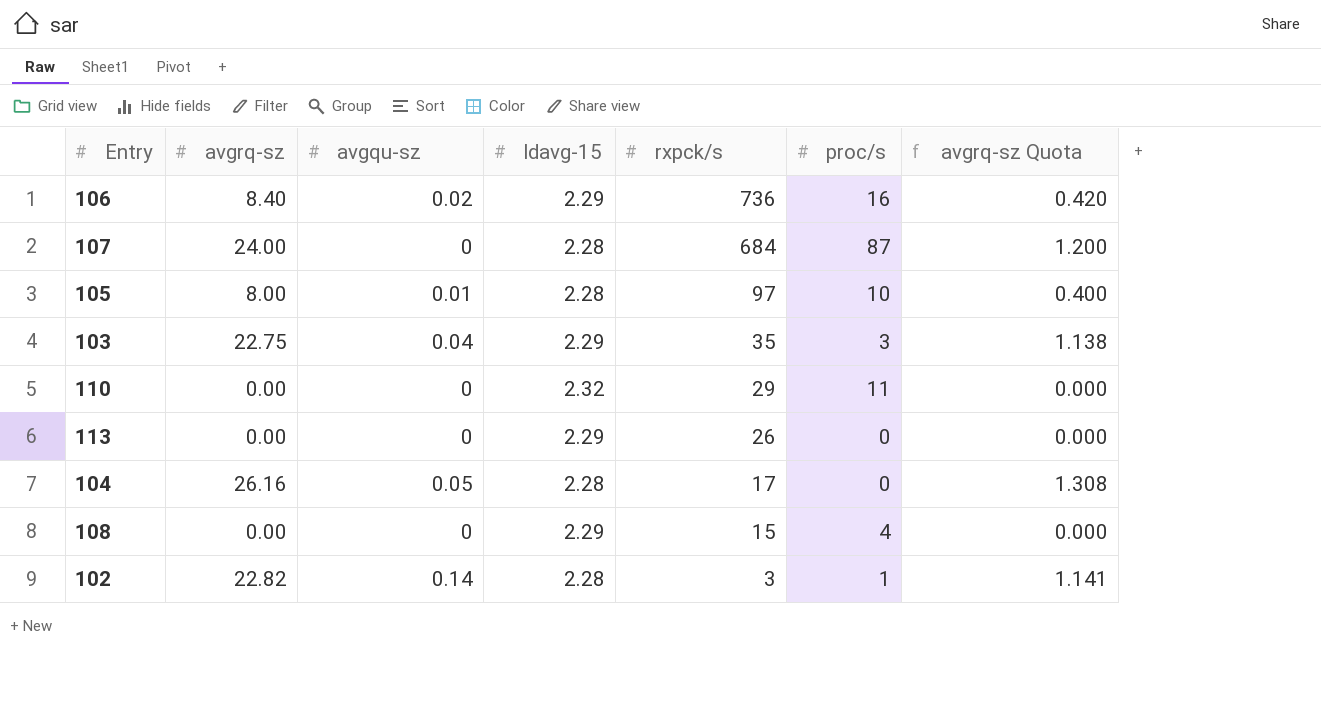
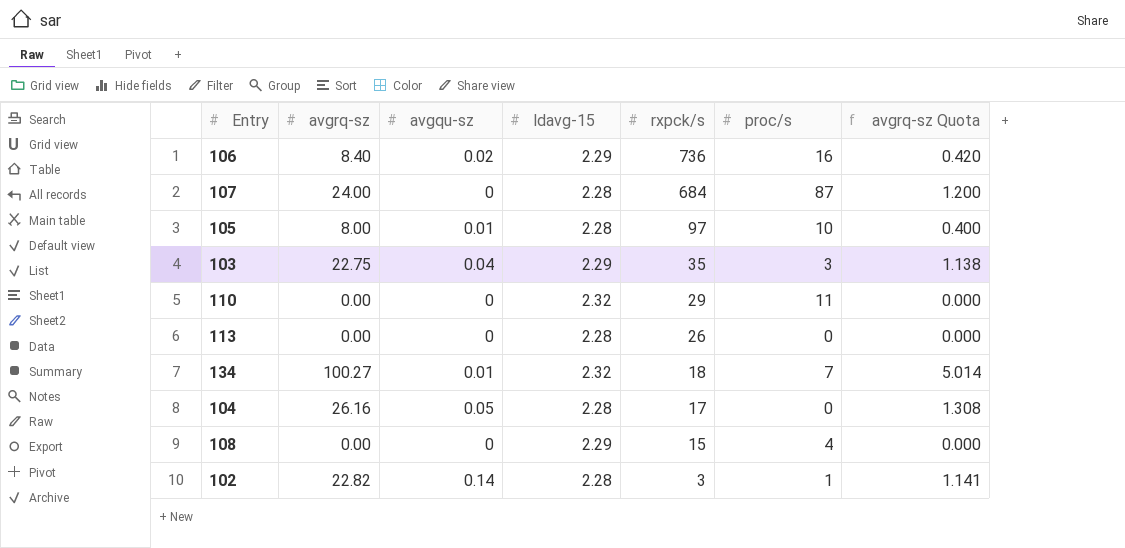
113 | ldavg-15: 2.29 -> 2.28
row 134: none -> 100.27 | 0.01 | 2.32 | 18 | 7 | 5.014

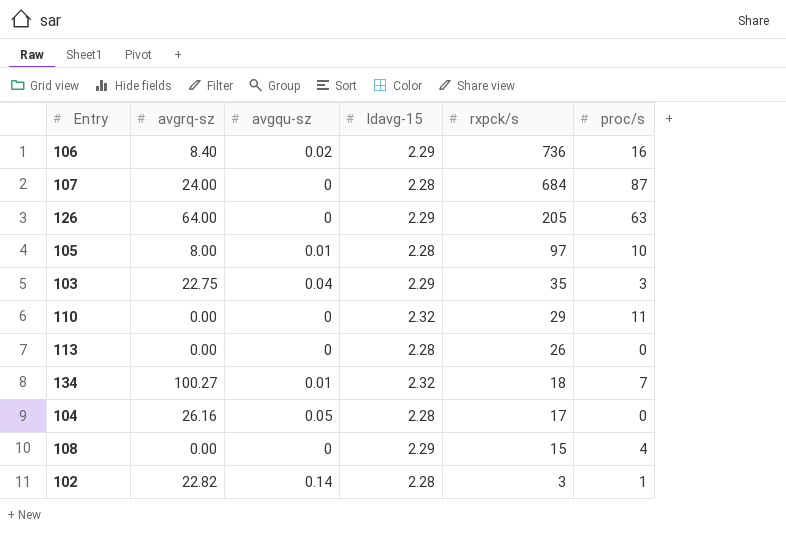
column avgrq-sz Quota | formula: [avgrq-sz] * 0.05 -> none
row 126: none -> 64.00 | 0 | 2.29 | 205 | 63

